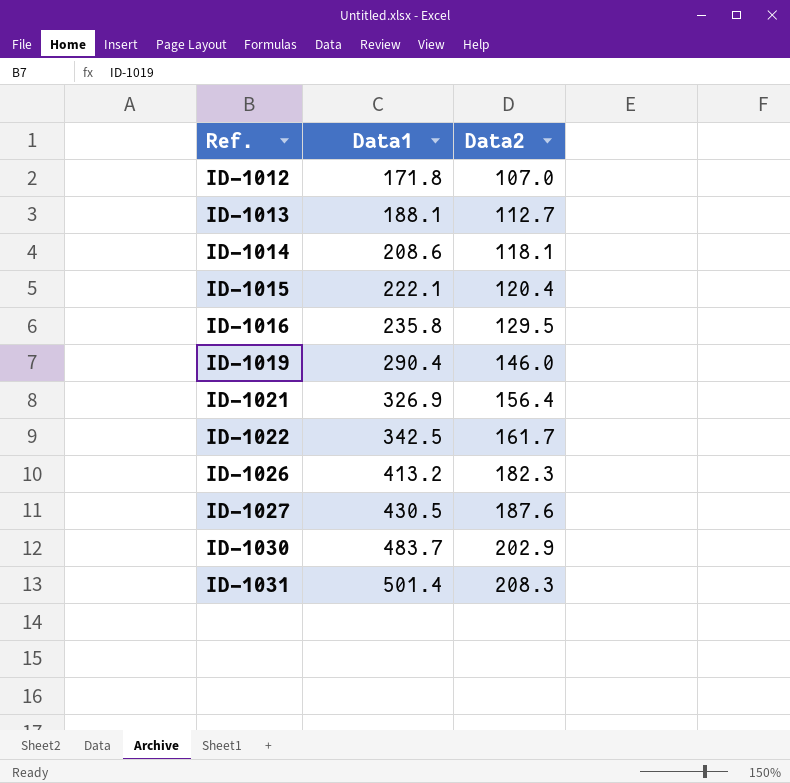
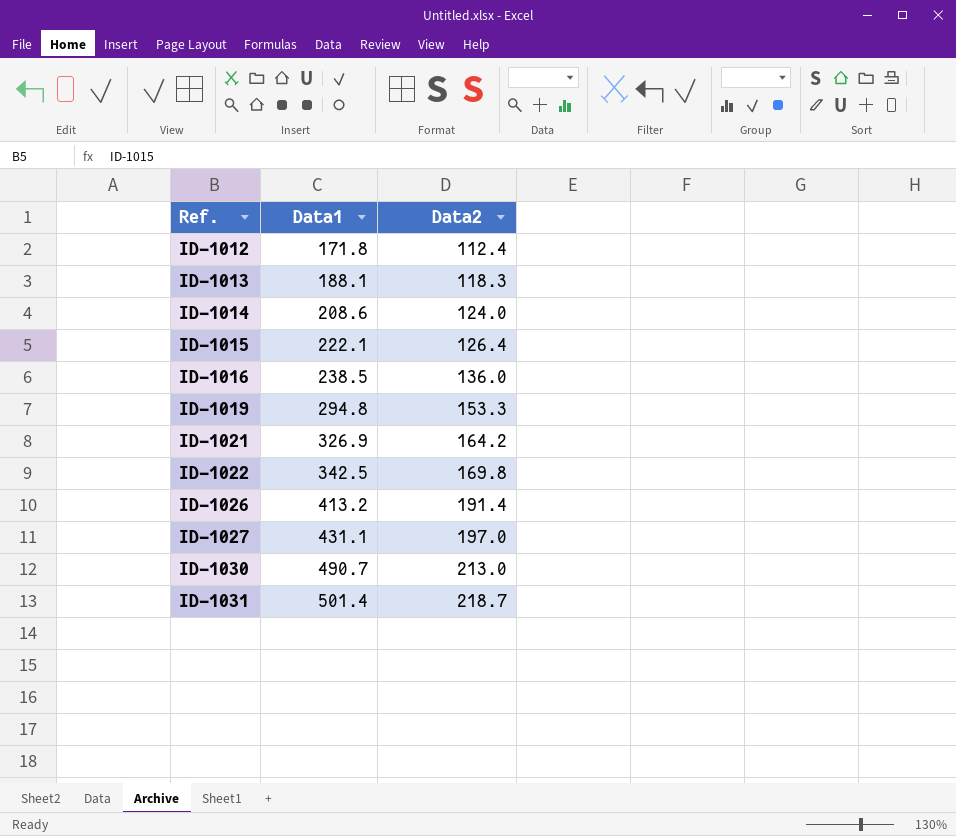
ID-1012 | Data2: 107.0 -> 112.4
ID-1013 | Data2: 112.7 -> 118.3
ID-1014 | Data2: 118.1 -> 124.0
ID-1015 | Data2: 120.4 -> 126.4
ID-1016 | Data1: 235.8 -> 238.5
ID-1016 | Data2: 129.5 -> 136.0
ID-1019 | Data1: 290.4 -> 294.8
ID-1019 | Data2: 146.0 -> 153.3
ID-1021 | Data2: 156.4 -> 164.2
ID-1022 | Data2: 161.7 -> 169.8
ID-1026 | Data2: 182.3 -> 191.4
ID-1027 | Data1: 430.5 -> 431.1
ID-1027 | Data2: 187.6 -> 197.0
ID-1030 | Data1: 483.7 -> 490.7
ID-1030 | Data2: 202.9 -> 213.0
ID-1031 | Data2: 208.3 -> 218.7

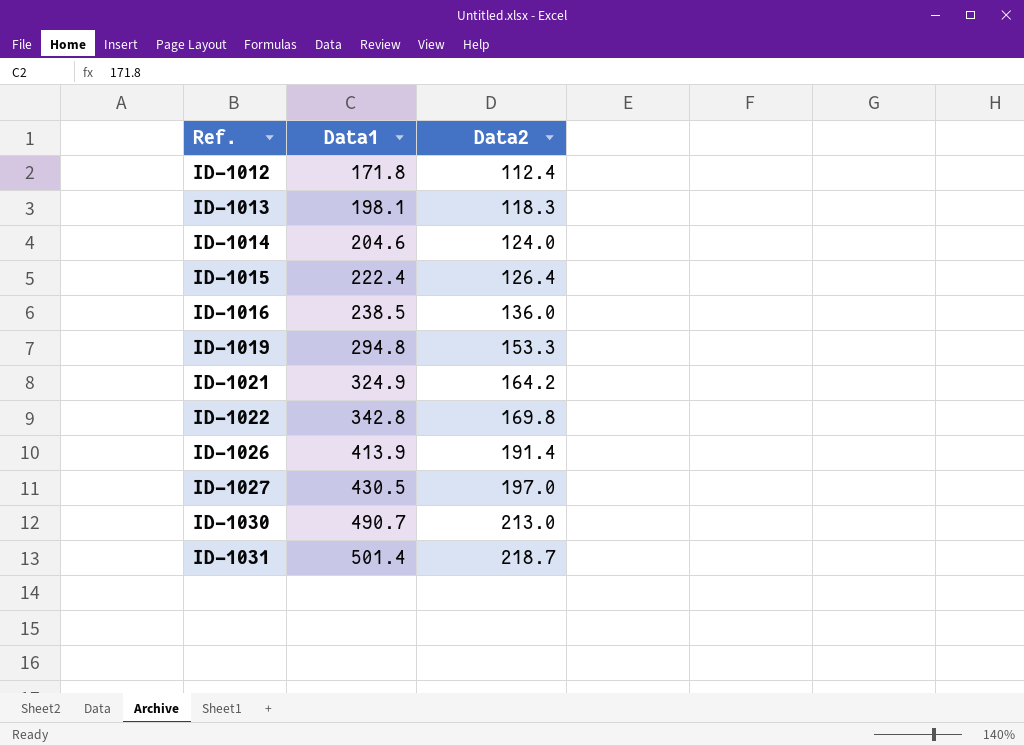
ID-1013 | Data1: 188.1 -> 198.1
ID-1014 | Data1: 208.6 -> 204.6
ID-1015 | Data1: 222.1 -> 222.4
ID-1021 | Data1: 326.9 -> 324.9
ID-1022 | Data1: 342.5 -> 342.8
ID-1026 | Data1: 413.2 -> 413.9
ID-1027 | Data1: 431.1 -> 430.5

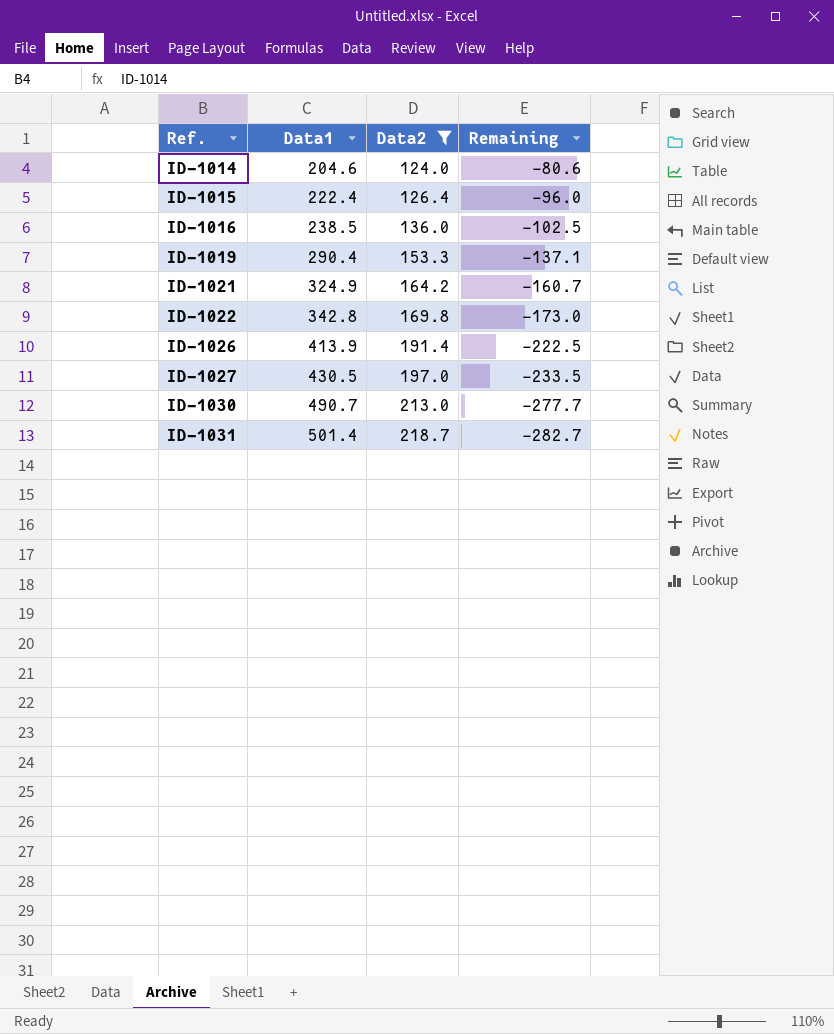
filter: none -> Data2 >= 124.0
column Remaining | formula: none -> [Data2] - [Data1]
ID-1019 | Data1: 294.8 -> 290.4

